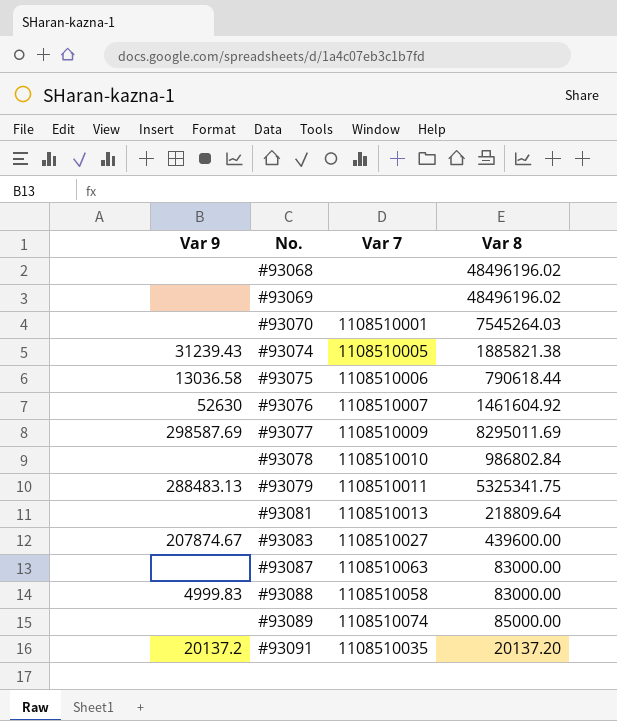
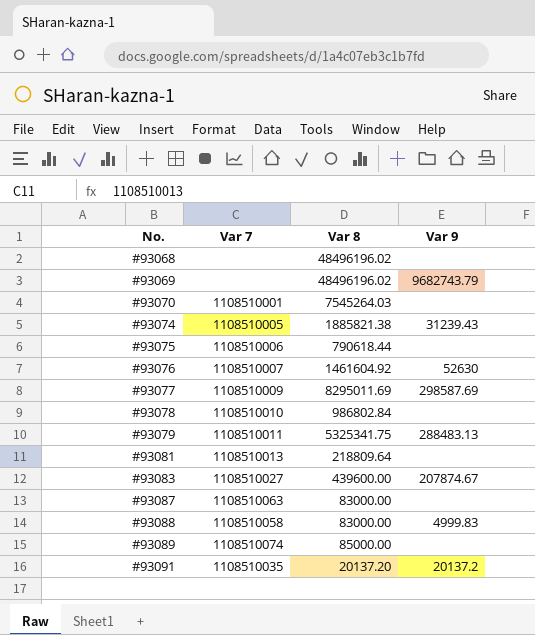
column Var 9 | position: 1 -> 4
#93069 | Var 9: none -> 9682743.79
#93075 | Var 9: 13036.58 -> none

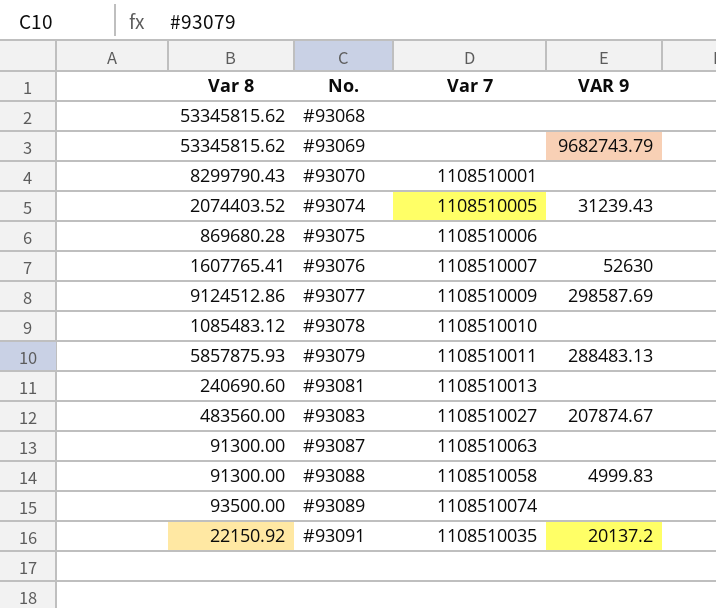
column Var 8 | position: 3 -> 1
column name: Var 9 -> VAR 9
#93068 | Var 8: 48496196.02 -> 53345815.62
#93069 | Var 8: 48496196.02 -> 53345815.62
#93070 | Var 8: 7545264.03 -> 8299790.43
#93074 | Var 8: 1885821.38 -> 2074403.52
#93075 | Var 8: 790618.44 -> 869680.28
#93076 | Var 8: 1461604.92 -> 1607765.41
#93077 | Var 8: 8295011.69 -> 9124512.86
#93078 | Var 8: 986802.84 -> 1085483.12
#93079 | Var 8: 5325341.75 -> 5857875.93
#93081 | Var 8: 218809.64 -> 240690.60
#93083 | Var 8: 439600.00 -> 483560.00
#93087 | Var 8: 83000.00 -> 91300.00
#93088 | Var 8: 83000.00 -> 91300.00
#93089 | Var 8: 85000.00 -> 93500.00
#93091 | Var 8: 20137.20 -> 22150.92

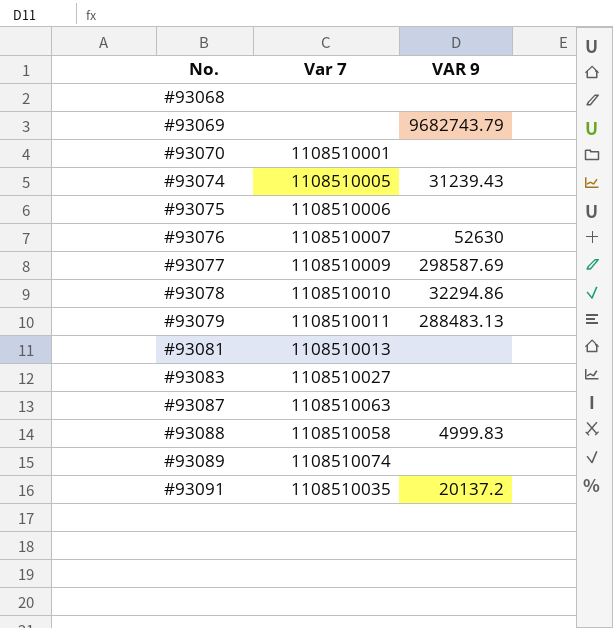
column Var 8 | position: 1 -> none
#93078 | VAR 9: none -> 32294.86
#93083 | VAR 9: 207874.67 -> none

